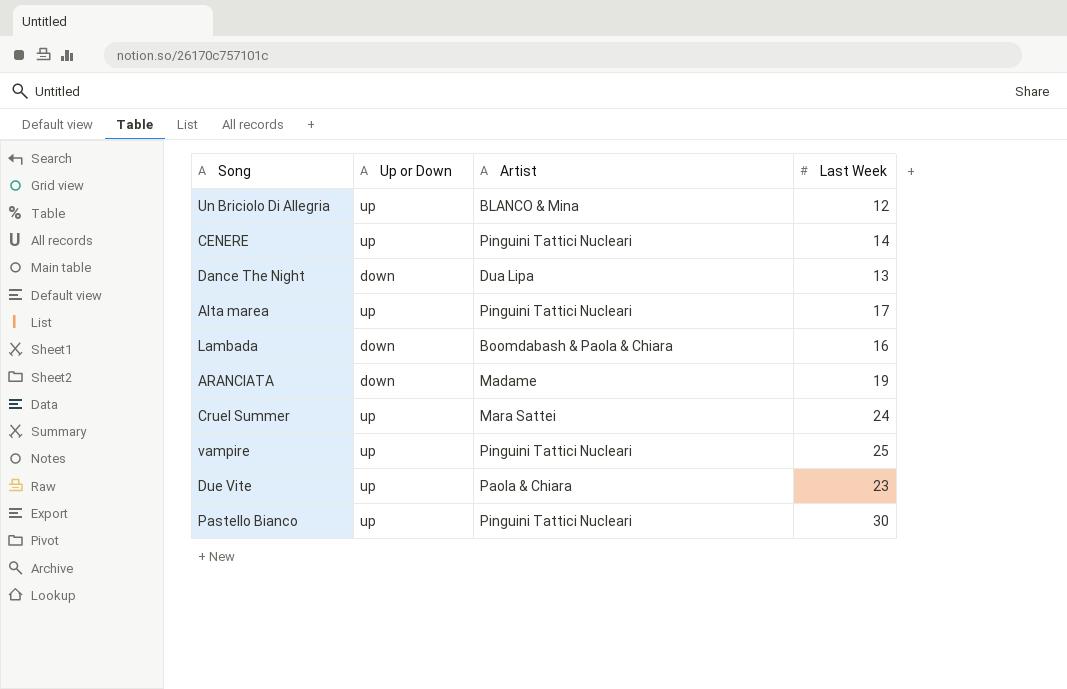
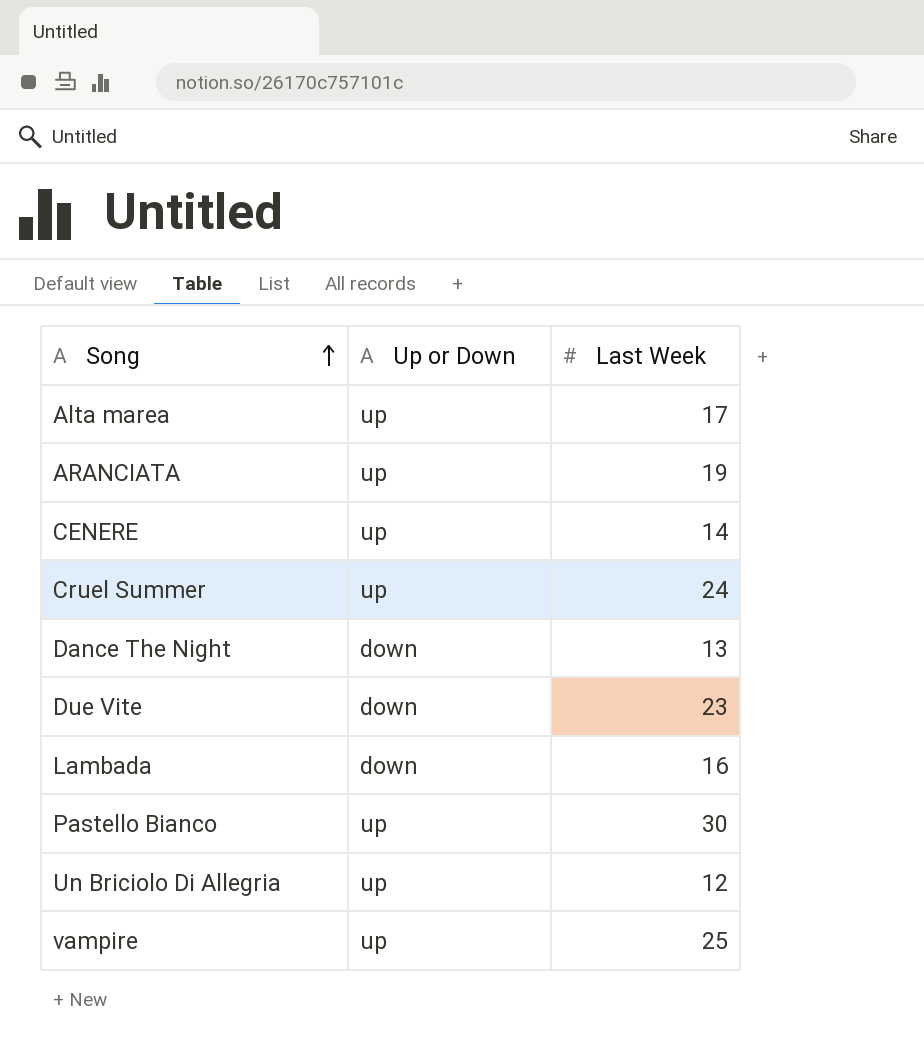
row order: none -> Song ascending
column Artist | position: 3 -> none
ARANCIATA | Up or Down: down -> up
Due Vite | Up or Down: up -> down

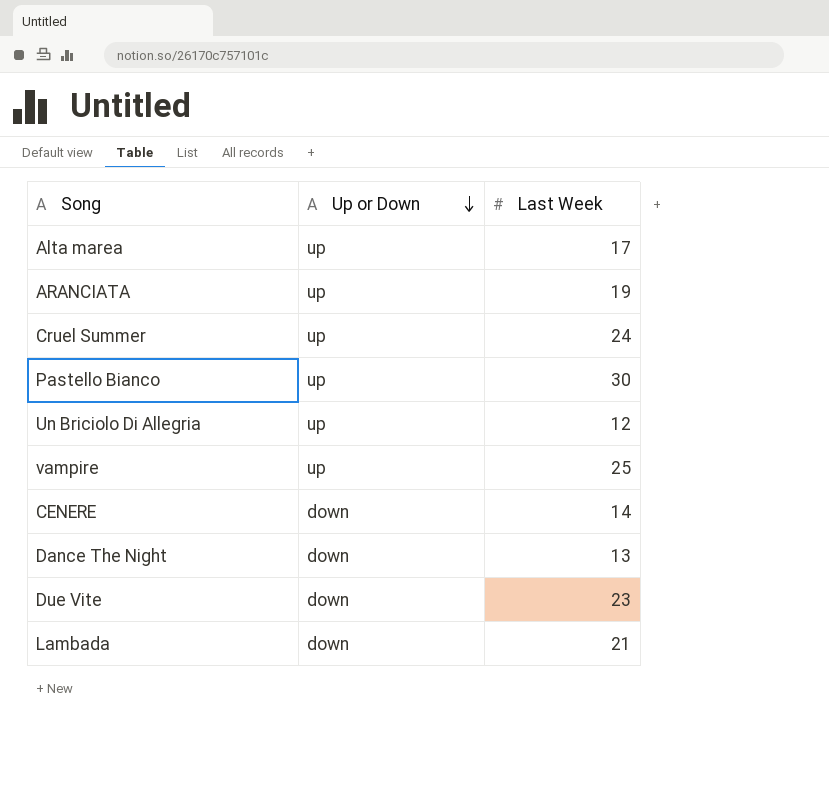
row order: Song ascending -> Up or Down descending
CENERE | Up or Down: up -> down
Lambada | Last Week: 16 -> 21

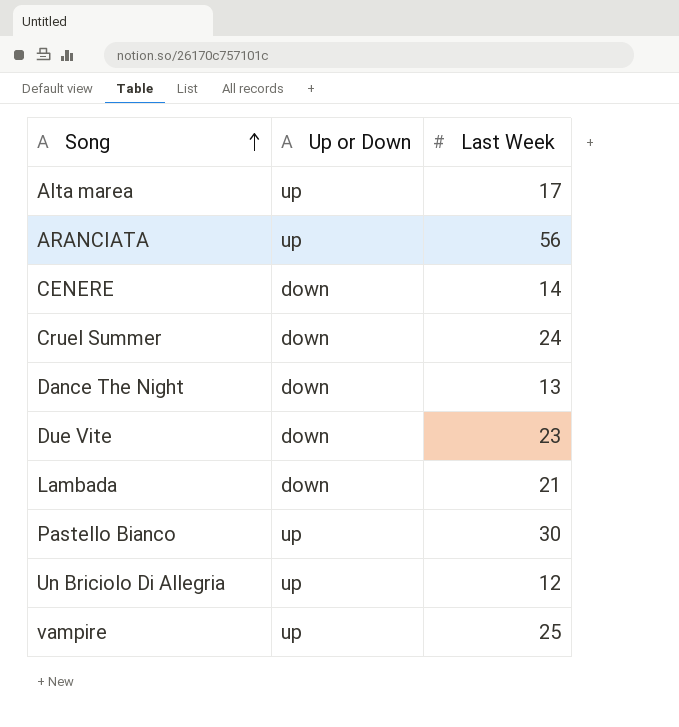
row order: Up or Down descending -> Song ascending
ARANCIATA | Last Week: 19 -> 56
Cruel Summer | Up or Down: up -> down

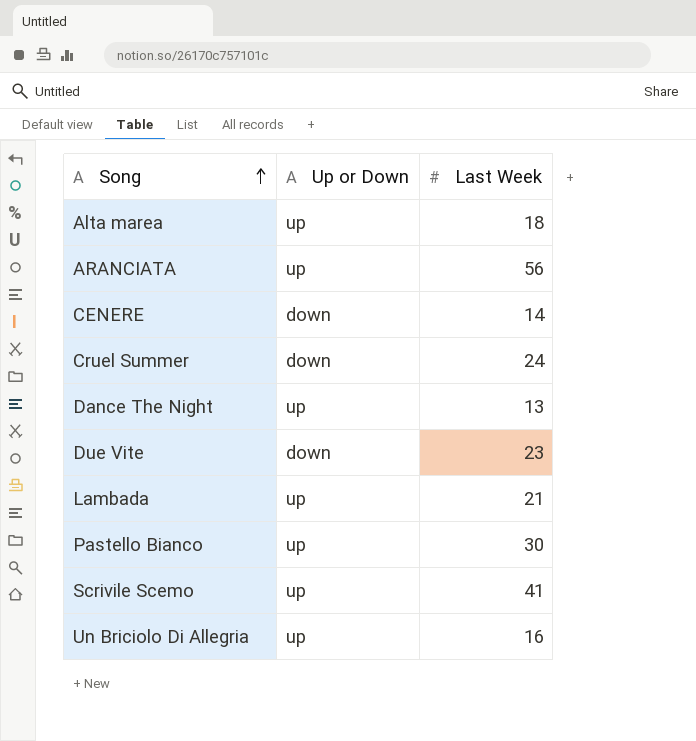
row vampire: up | 25 -> none
Alta marea | Last Week: 17 -> 18
Dance The Night | Up or Down: down -> up
Lambada | Up or Down: down -> up
row Scrivile Scemo: none -> up | 41
Un Briciolo Di Allegria | Last Week: 12 -> 16

